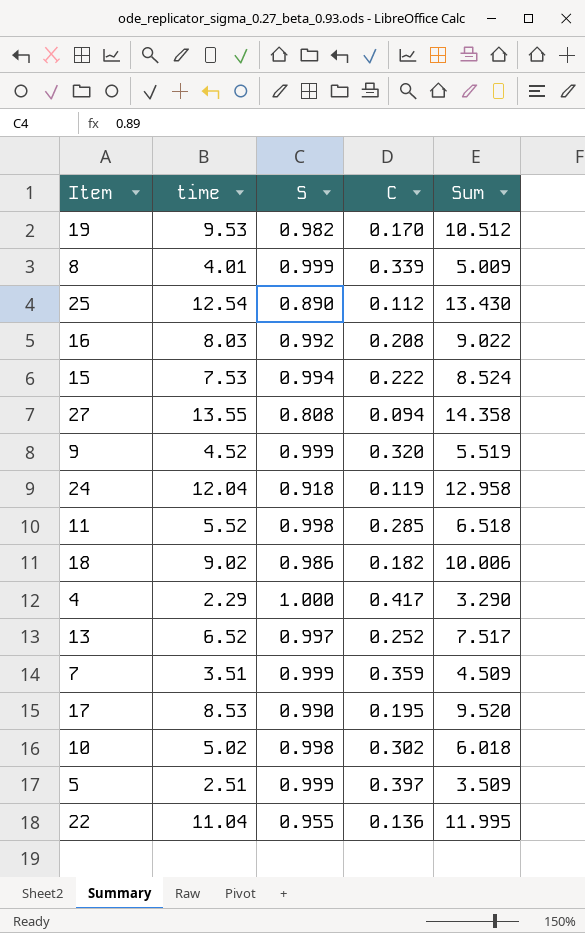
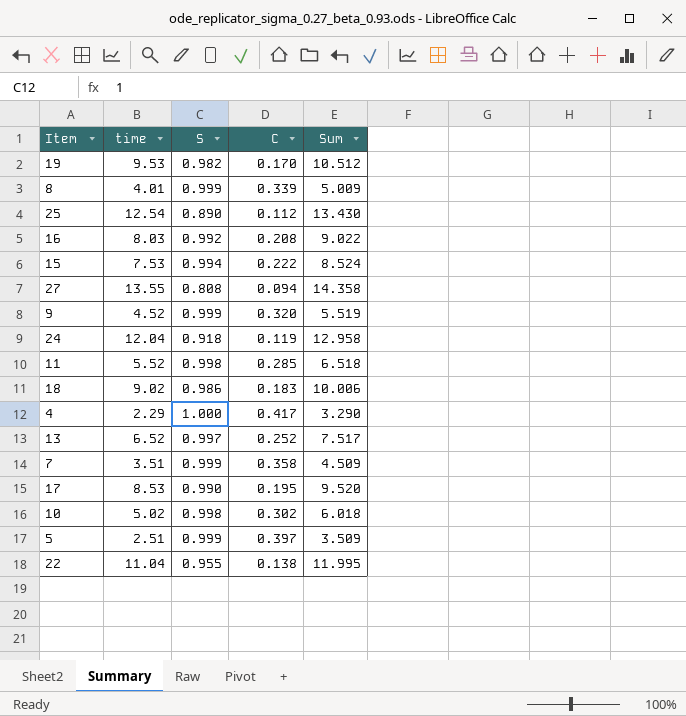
18 | C: 0.182 -> 0.183
7 | C: 0.359 -> 0.358
22 | C: 0.136 -> 0.138

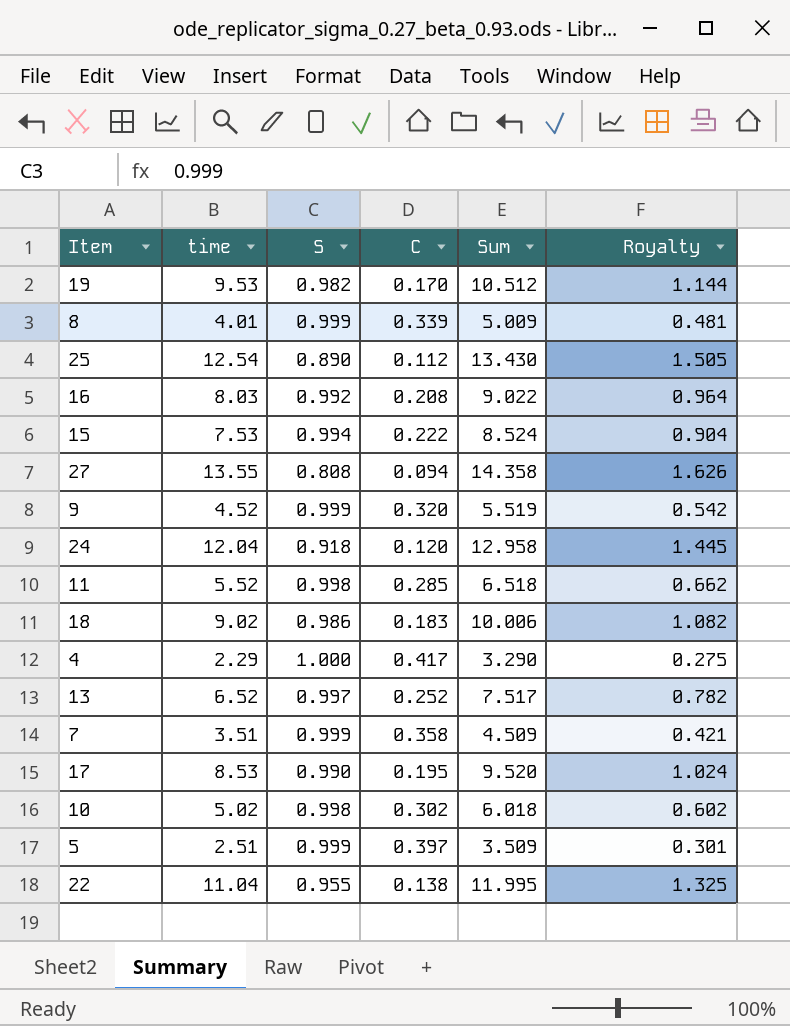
column Royalty | formula: none -> [time] * 0.12
24 | C: 0.119 -> 0.120

